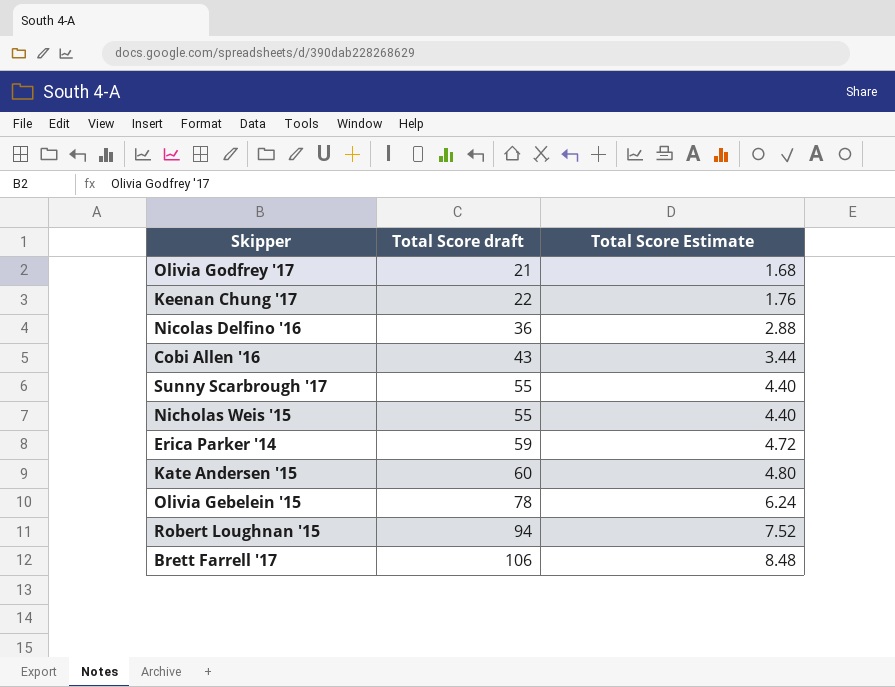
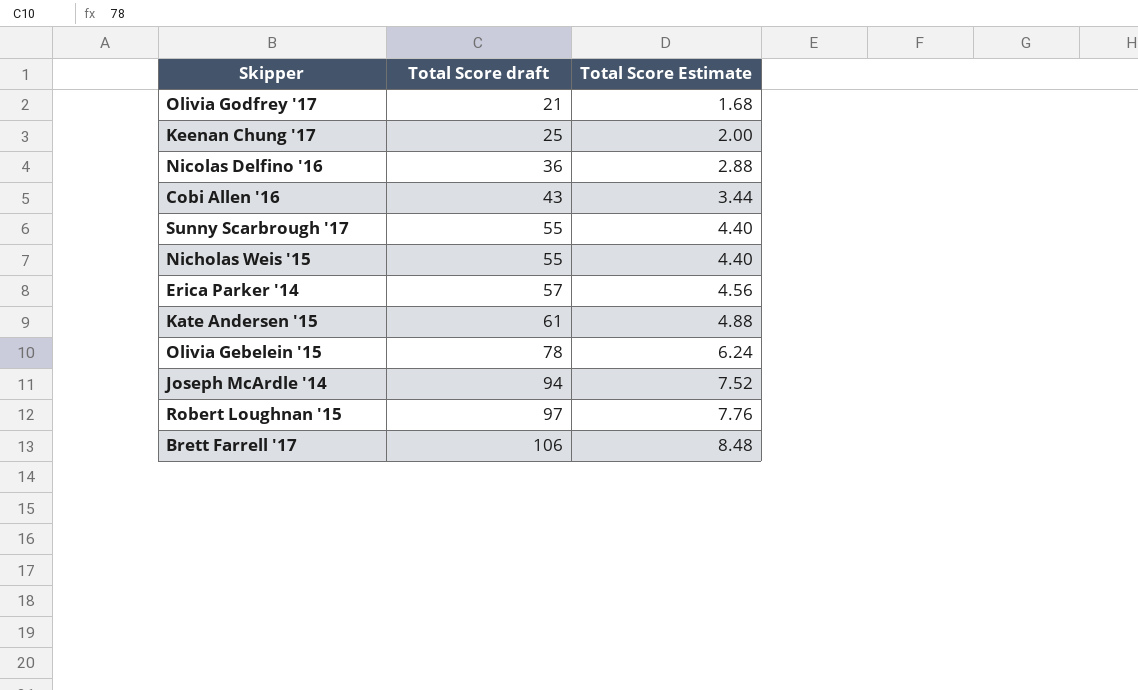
Keenan Chung '17 | Total Score draft: 22 -> 25
Keenan Chung '17 | Total Score Estimate: 1.76 -> 2.00
Erica Parker '14 | Total Score draft: 59 -> 57
Erica Parker '14 | Total Score Estimate: 4.72 -> 4.56
Kate Andersen '15 | Total Score draft: 60 -> 61
Kate Andersen '15 | Total Score Estimate: 4.80 -> 4.88
row Joseph McArdle '14: none -> 94 | 7.52
Robert Loughnan '15 | Total Score draft: 94 -> 97
Robert Loughnan '15 | Total Score Estimate: 7.52 -> 7.76

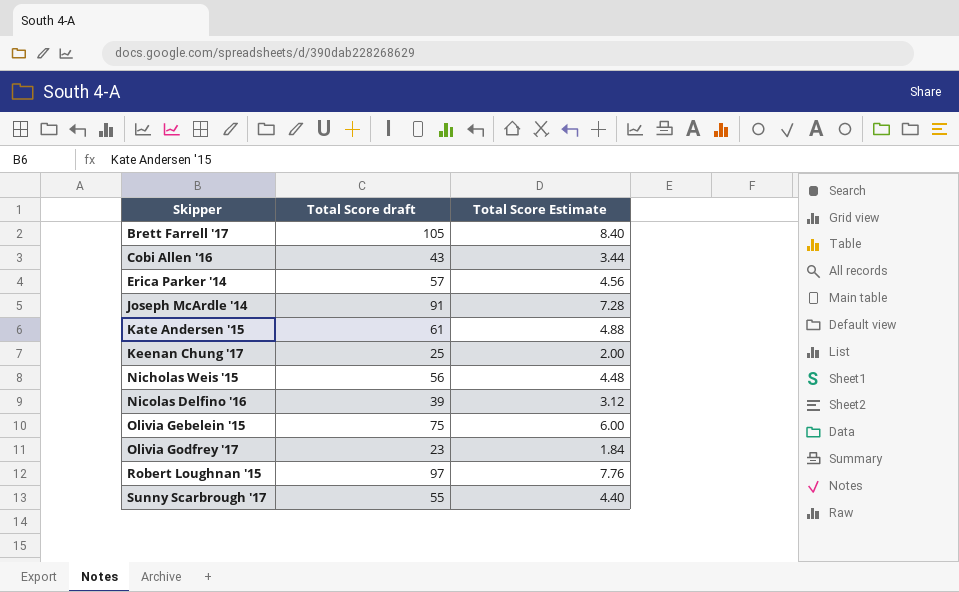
row order: Total Score draft ascending -> Skipper ascending
Brett Farrell '17 | Total Score draft: 106 -> 105
Brett Farrell '17 | Total Score Estimate: 8.48 -> 8.40
Joseph McArdle '14 | Total Score draft: 94 -> 91
Joseph McArdle '14 | Total Score Estimate: 7.52 -> 7.28
Nicholas Weis '15 | Total Score draft: 55 -> 56
Nicholas Weis '15 | Total Score Estimate: 4.40 -> 4.48
Nicolas Delfino '16 | Total Score draft: 36 -> 39
Nicolas Delfino '16 | Total Score Estimate: 2.88 -> 3.12
Olivia Gebelein '15 | Total Score draft: 78 -> 75
Olivia Gebelein '15 | Total Score Estimate: 6.24 -> 6.00
Olivia Godfrey '17 | Total Score draft: 21 -> 23
Olivia Godfrey '17 | Total Score Estimate: 1.68 -> 1.84

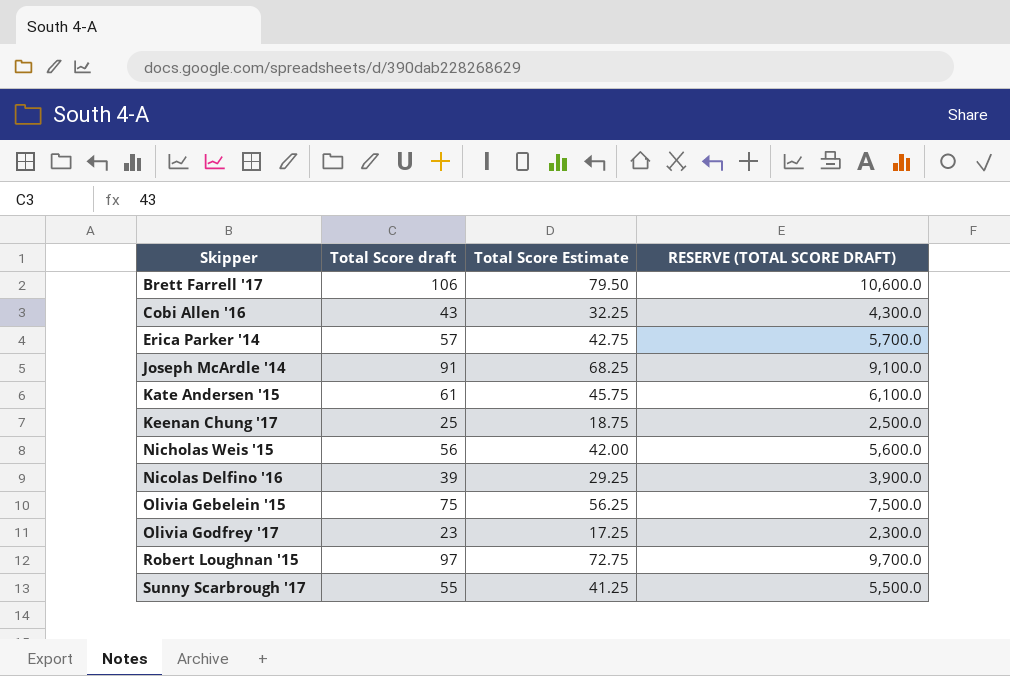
column Total Score Estimate | formula: [Total Score draft] * 0.08 -> [Total Score draft] * 0.75
column RESERVE (TOTAL SCORE DRAFT) | formula: none -> [Total Score draft] * 100
Brett Farrell '17 | Total Score draft: 105 -> 106

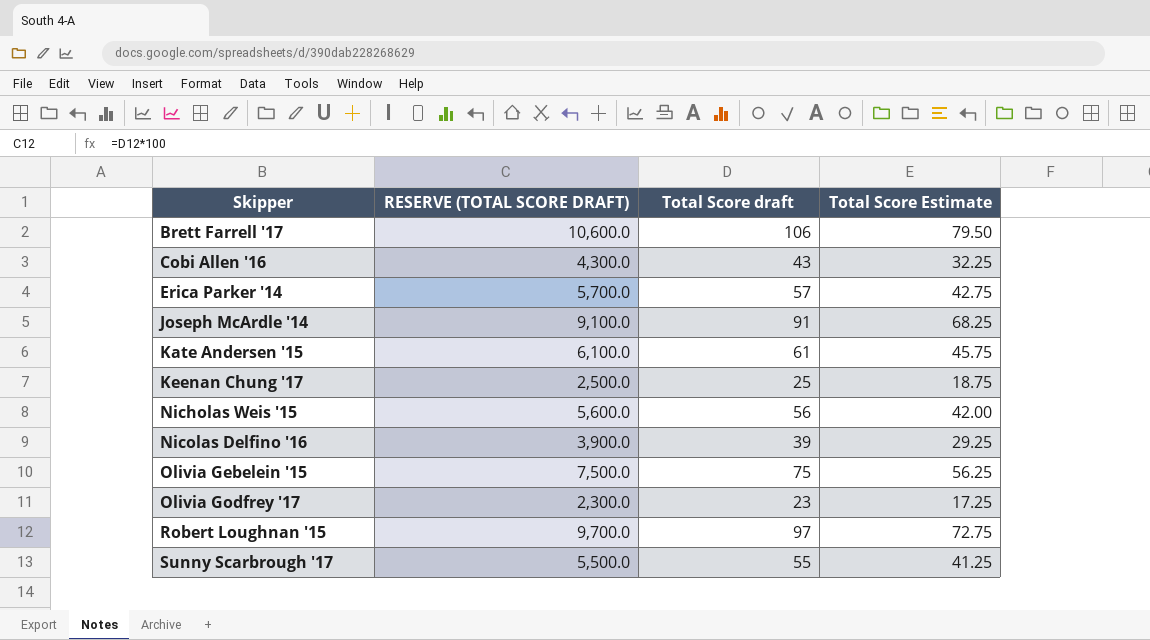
column RESERVE (TOTAL SCORE DRAFT) | position: 4 -> 2

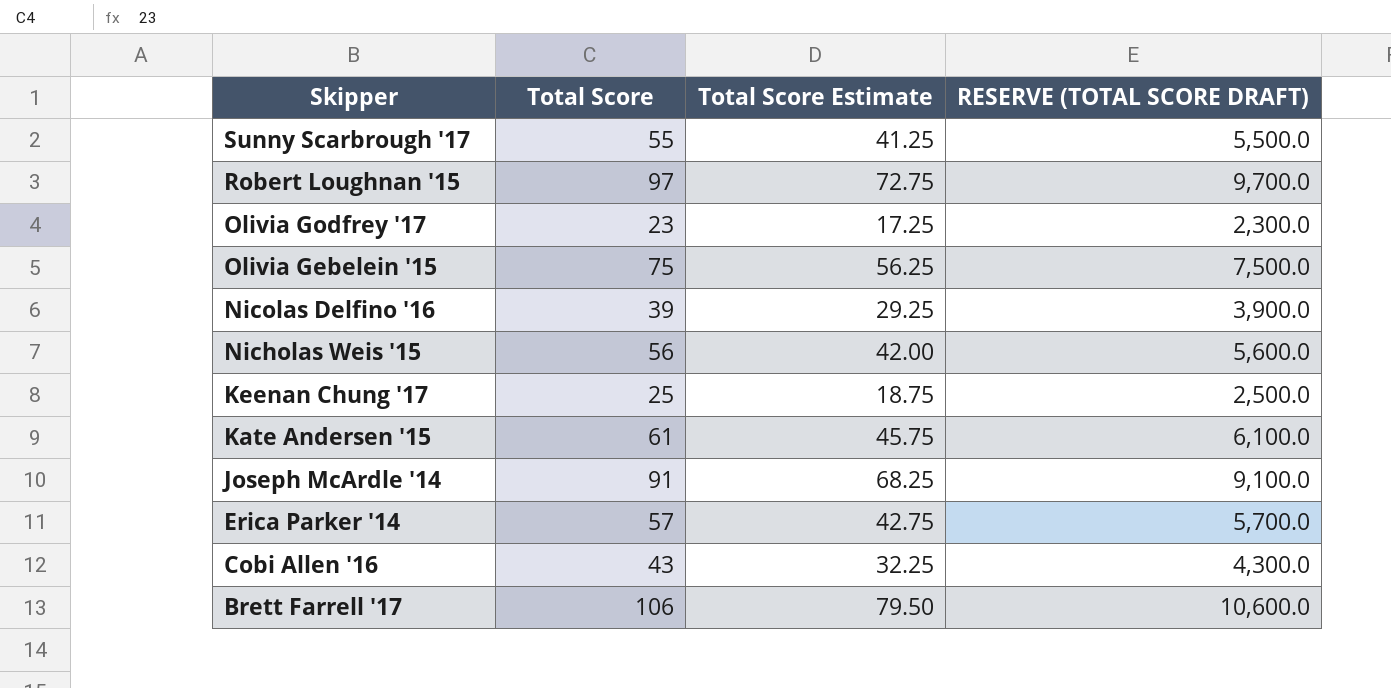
row order: Skipper ascending -> Skipper descending
column name: Total Score draft -> Total Score
column RESERVE (TOTAL SCORE DRAFT) | position: 2 -> 4

